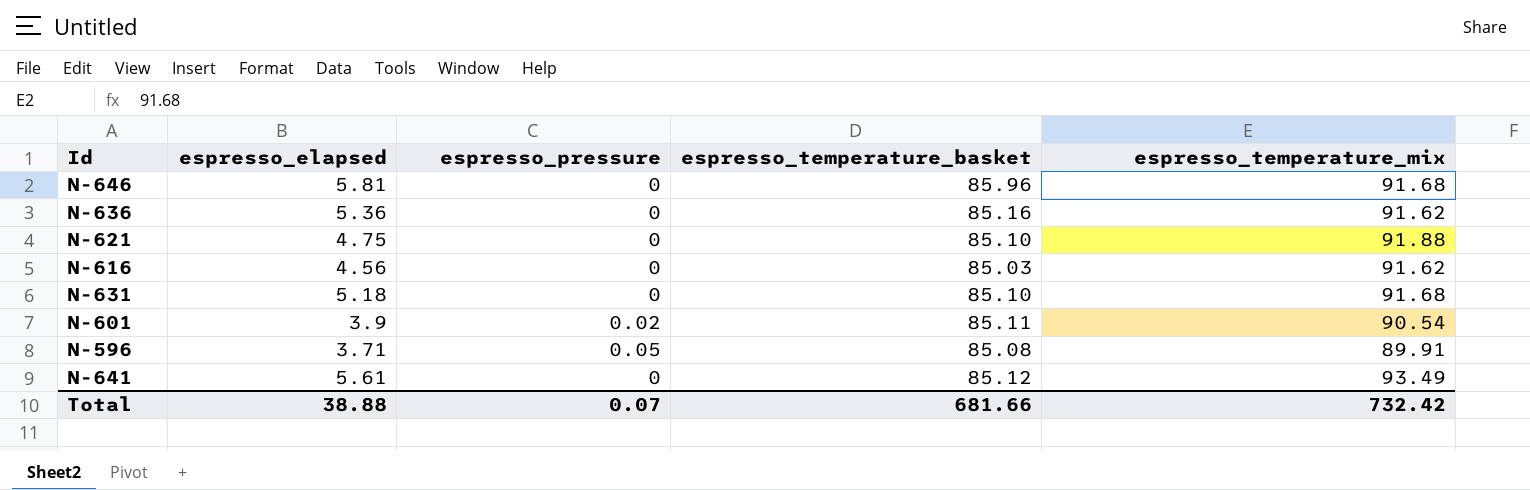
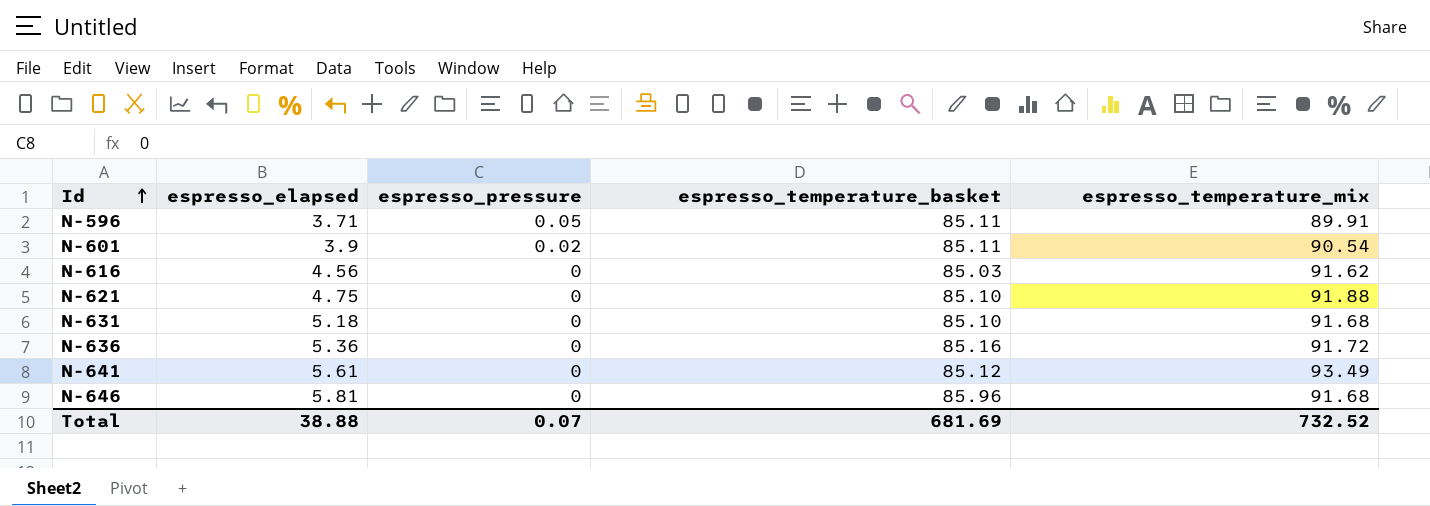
row order: none -> Id ascending
N-596 | espresso_temperature_basket: 85.08 -> 85.11
N-636 | espresso_temperature_mix: 91.62 -> 91.72
Total | espresso_temperature_basket: 681.66 -> 681.69
Total | espresso_temperature_mix: 732.42 -> 732.52

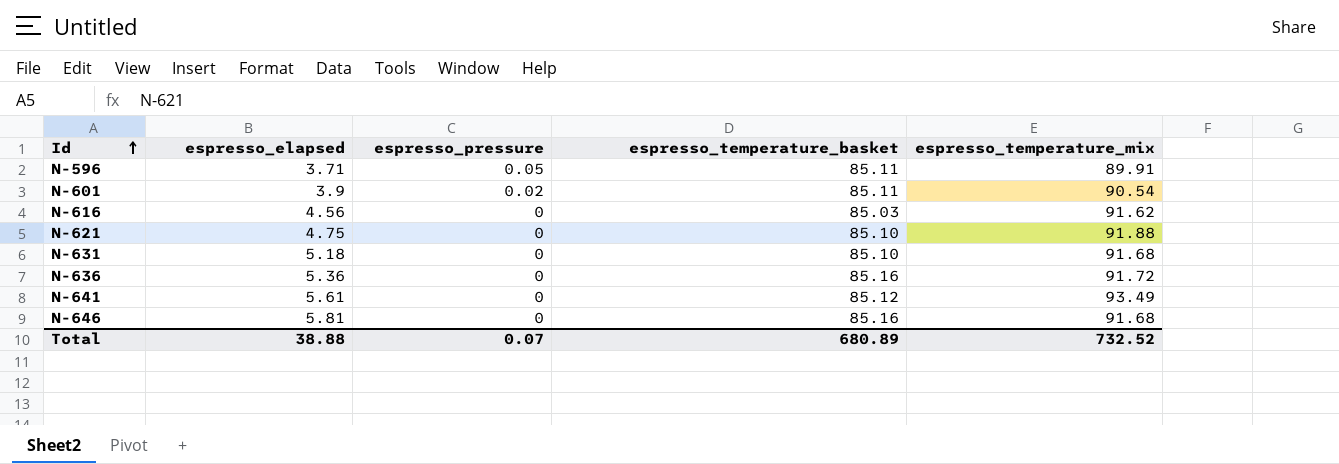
N-646 | espresso_temperature_basket: 85.96 -> 85.16
Total | espresso_temperature_basket: 681.69 -> 680.89

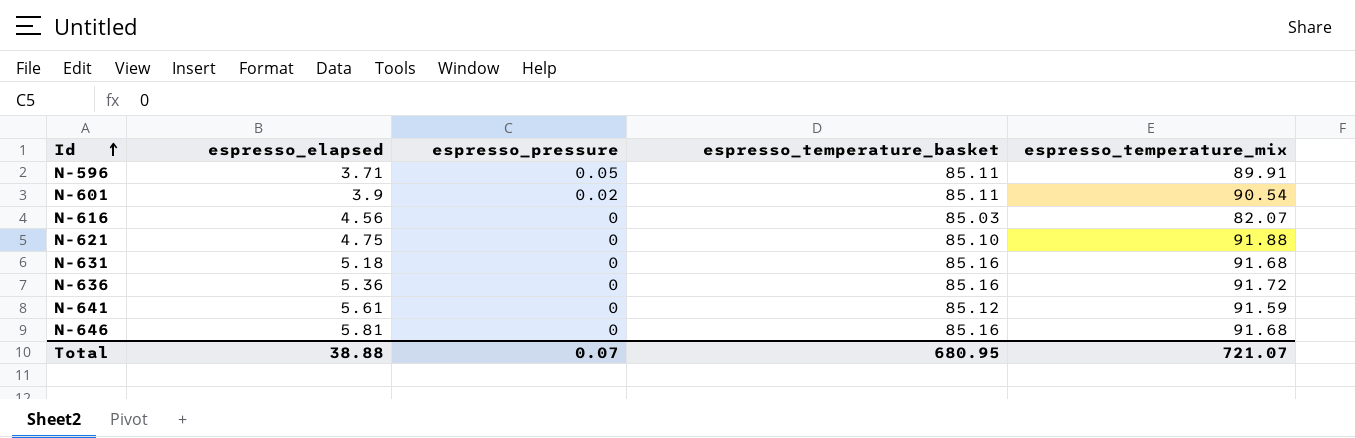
N-616 | espresso_temperature_mix: 91.62 -> 82.07
N-631 | espresso_temperature_basket: 85.10 -> 85.16
N-641 | espresso_temperature_mix: 93.49 -> 91.59
Total | espresso_temperature_basket: 680.89 -> 680.95
Total | espresso_temperature_mix: 732.52 -> 721.07

